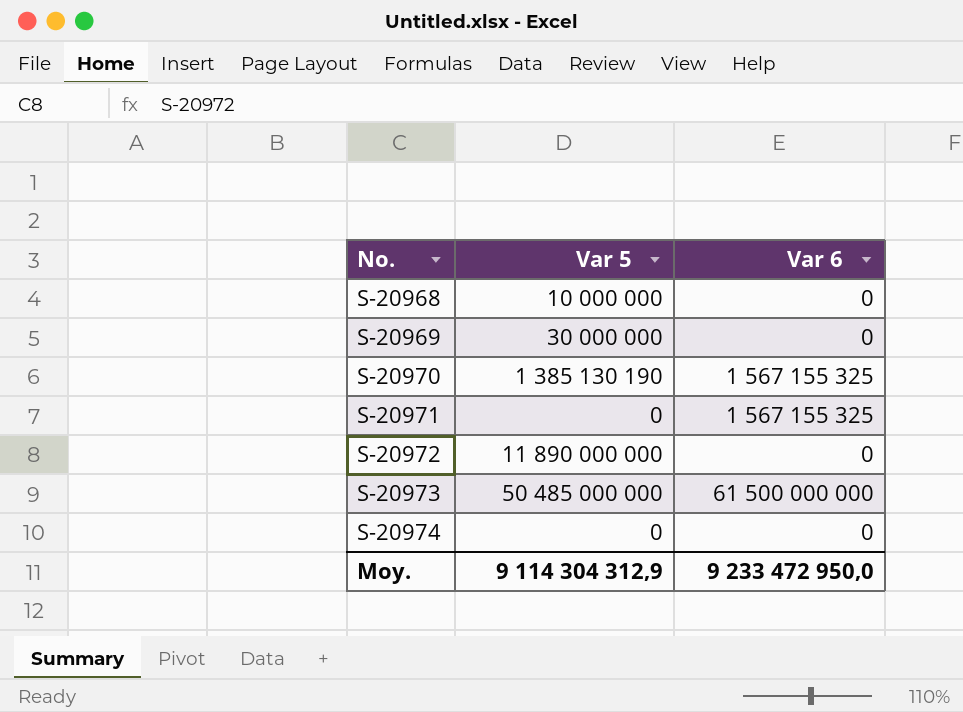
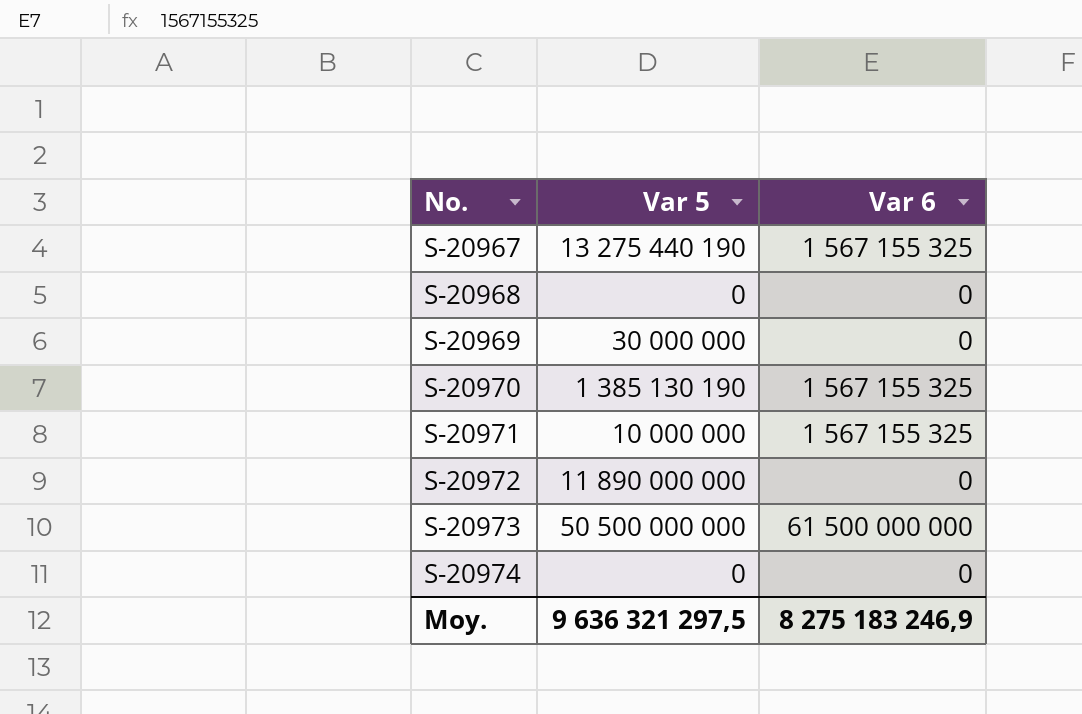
row S-20967: none -> 13 275 440 190 | 1 567 155 325
S-20968 | Var 5: 10 000 000 -> 0
S-20971 | Var 5: 0 -> 10 000 000
S-20973 | Var 5: 50 485 000 000 -> 50 500 000 000
Moy. | Var 5: 9 114 304 312,9 -> 9 636 321 297,5
Moy. | Var 6: 9 233 472 950,0 -> 8 275 183 246,9

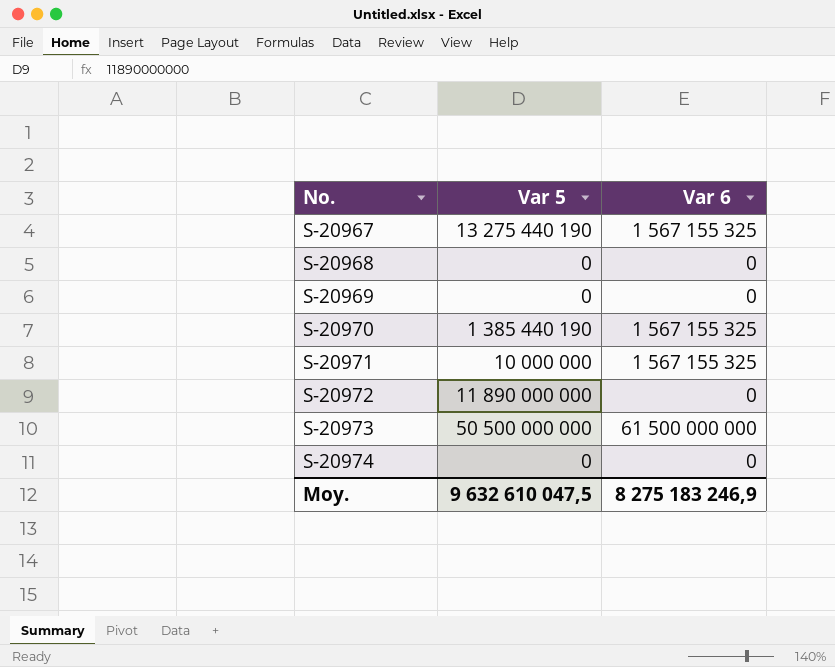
S-20969 | Var 5: 30 000 000 -> 0
S-20970 | Var 5: 1 385 130 190 -> 1 385 440 190
Moy. | Var 5: 9 636 321 297,5 -> 9 632 610 047,5

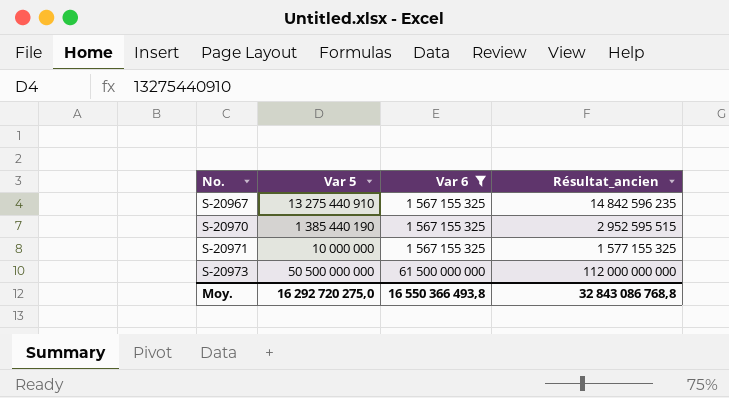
filter: none -> Var 6 != 0
column Résultat_ancien | formula: none -> [Var 5] + [Var 6]
S-20967 | Var 5: 13 275 440 190 -> 13 275 440 910
Moy. | Var 5: 9 632 610 047,5 -> 16 292 720 275,0
Moy. | Var 6: 8 275 183 246,9 -> 16 550 366 493,8

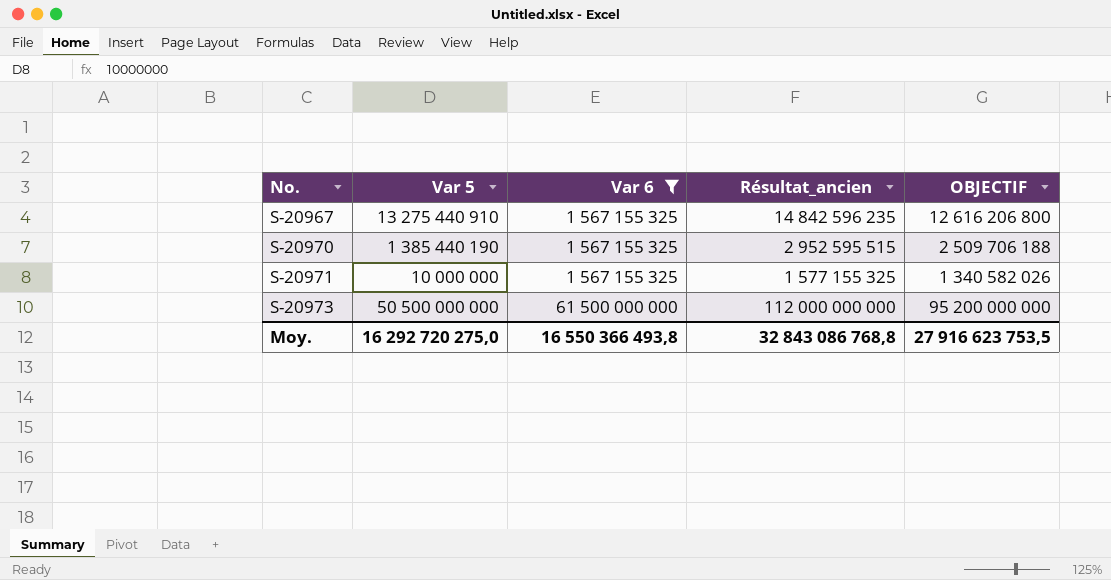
column OBJECTIF | formula: none -> [Résultat_ancien] * 0,85

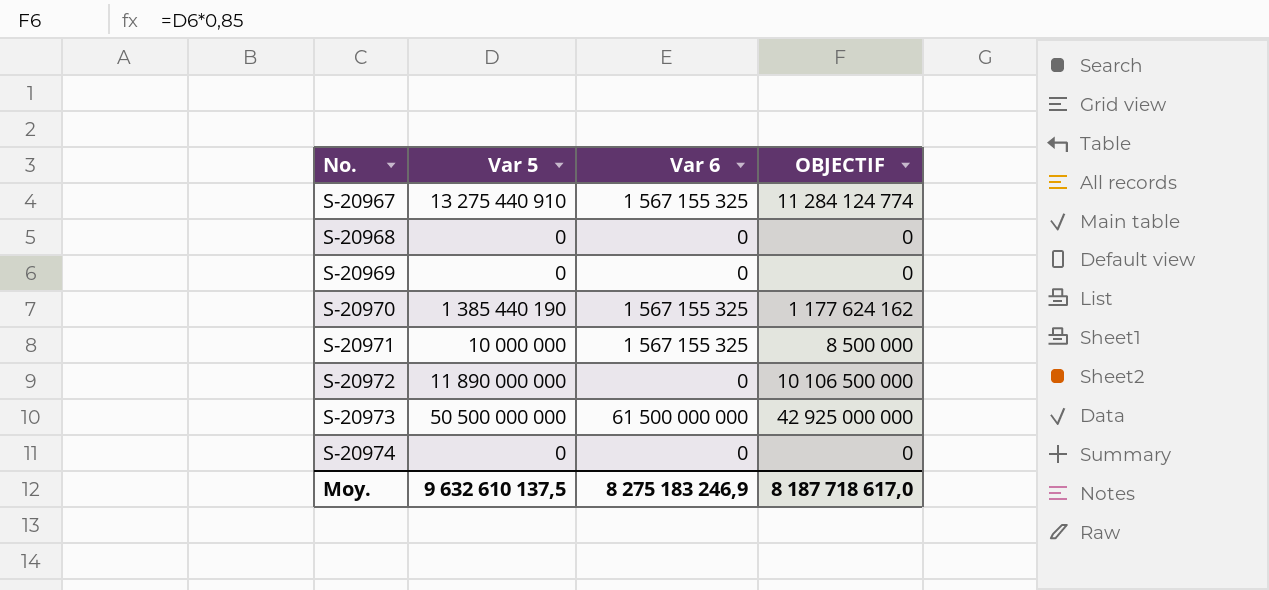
filter: Var 6 != 0 -> none
column Résultat_ancien | formula: [Var 5] + [Var 6] -> none
column OBJECTIF | formula: [Résultat_ancien] * 0,85 -> [Var 5] * 0,85
Moy. | Var 5: 16 292 720 275,0 -> 9 632 610 137,5
Moy. | Var 6: 16 550 366 493,8 -> 8 275 183 246,9
Moy. | OBJECTIF: 27 916 623 753,5 -> 8 187 718 617,0

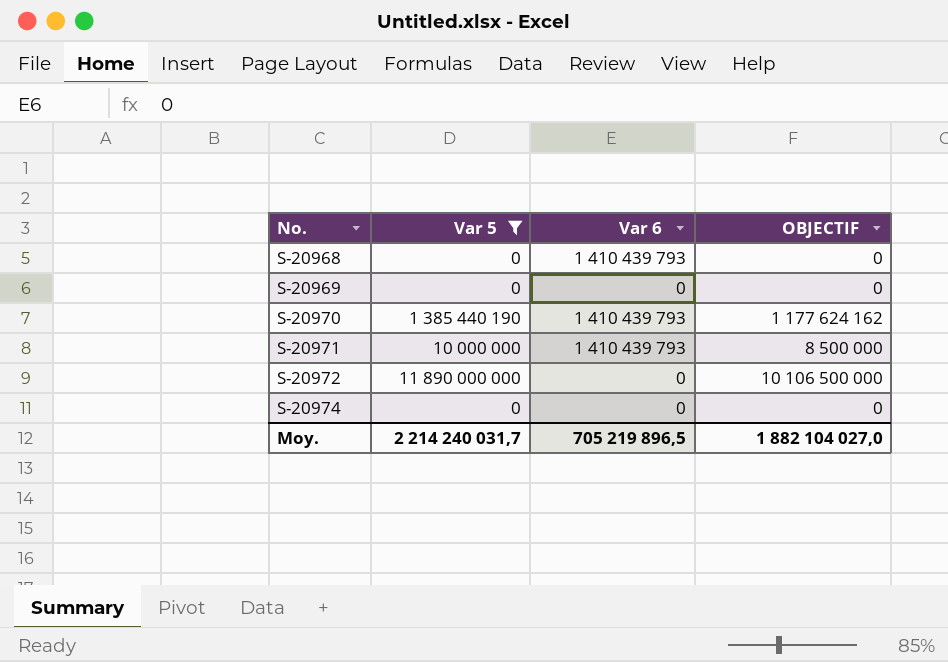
filter: none -> Var 5 <= 11 890 000 000
S-20968 | Var 6: 0 -> 1 410 439 793
S-20970 | Var 6: 1 567 155 325 -> 1 410 439 793
S-20971 | Var 6: 1 567 155 325 -> 1 410 439 793
Moy. | Var 5: 9 632 610 137,5 -> 2 214 240 031,7
Moy. | Var 6: 8 275 183 246,9 -> 705 219 896,5
Moy. | OBJECTIF: 8 187 718 617,0 -> 1 882 104 027,0

